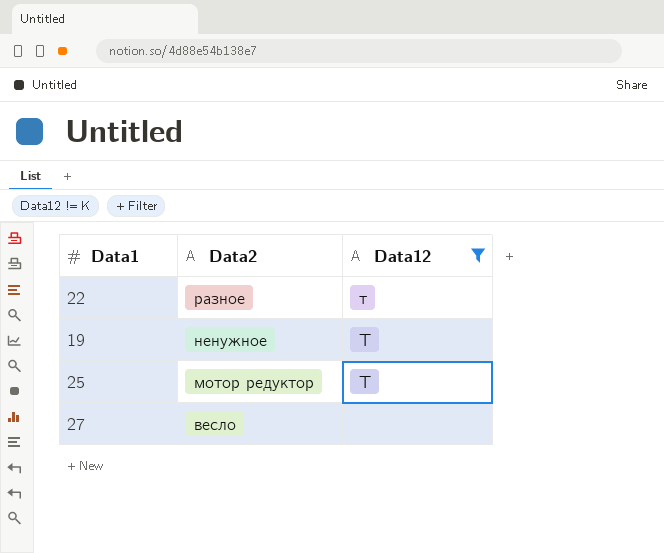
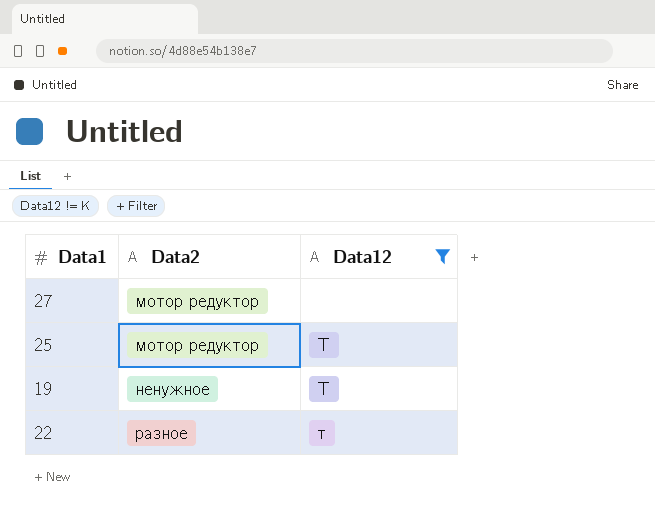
row order: Data2 descending -> Data2 ascending
27 | Data2: весло -> мотор редуктор

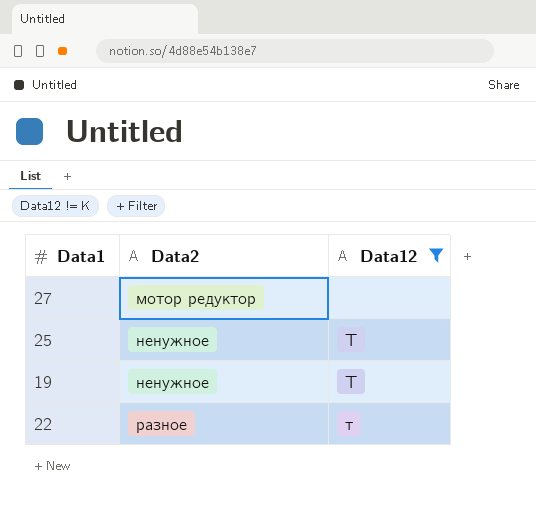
25 | Data2: мотор редуктор -> ненужное

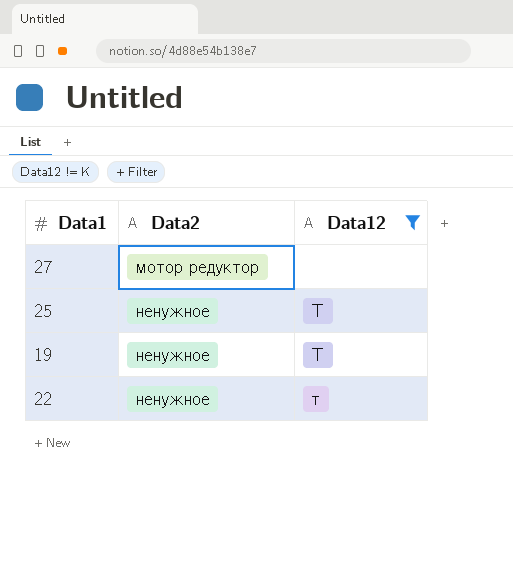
22 | Data2: разное -> ненужное

